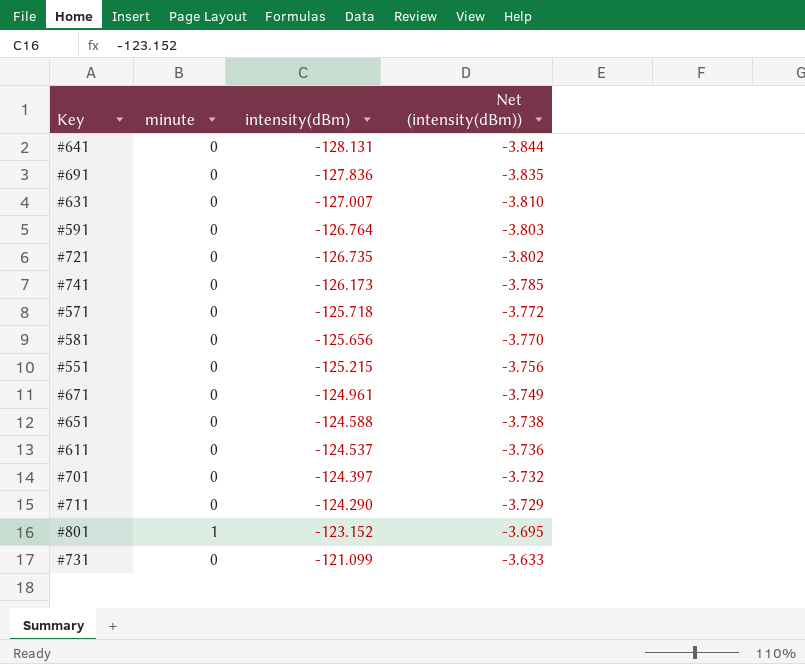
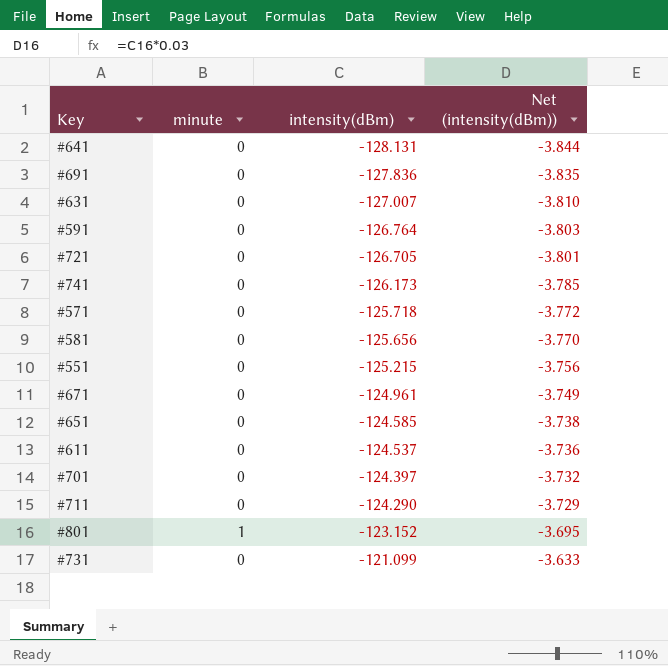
#721 | intensity(dBm): -126.735 -> -126.705
#721 | Net (intensity(dBm)): -3.802 -> -3.801
#651 | intensity(dBm): -124.588 -> -124.585

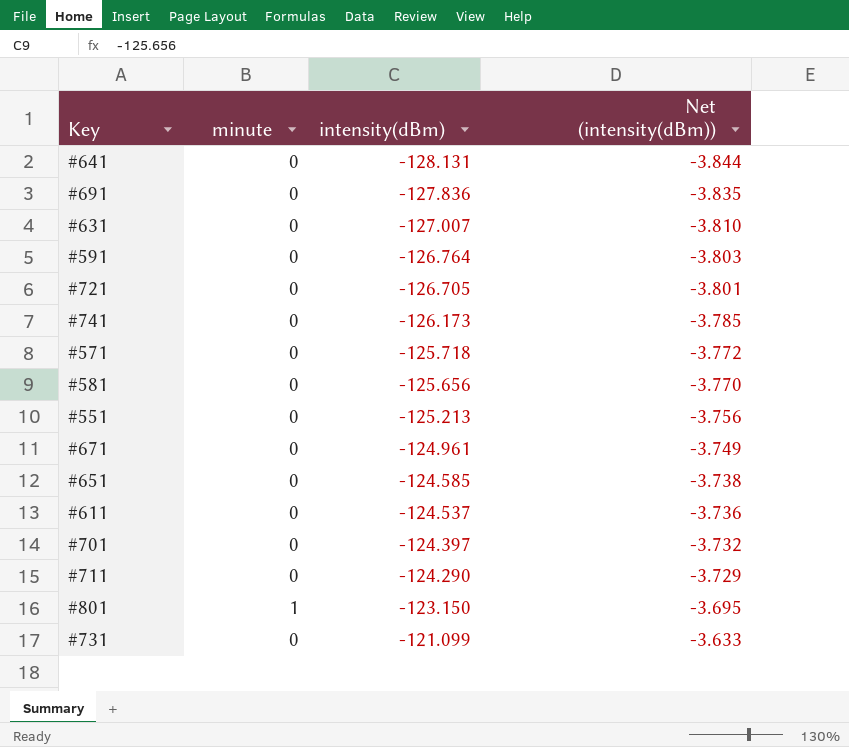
#551 | intensity(dBm): -125.215 -> -125.213
#801 | intensity(dBm): -123.152 -> -123.150

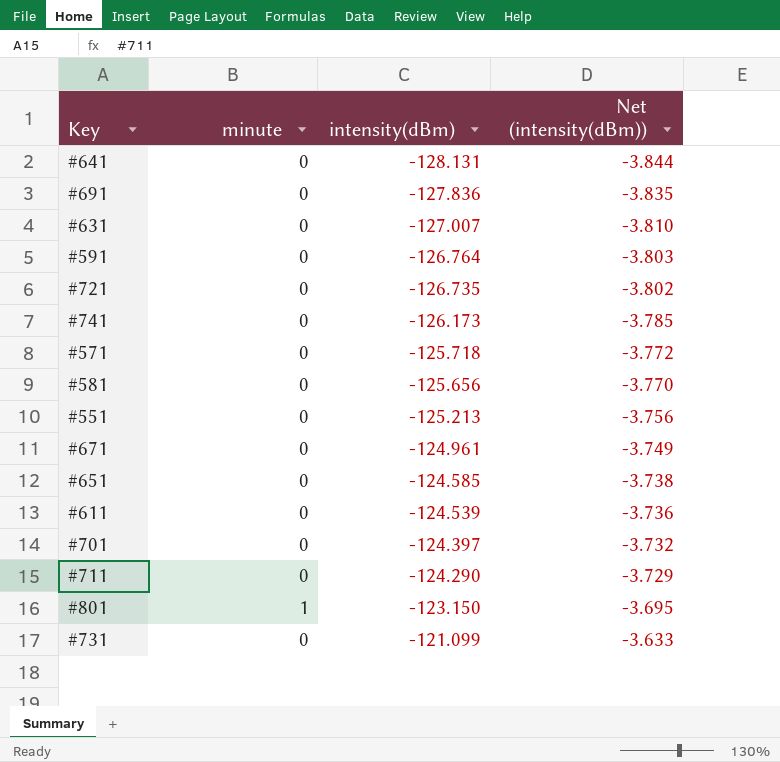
#721 | intensity(dBm): -126.705 -> -126.735
#721 | Net (intensity(dBm)): -3.801 -> -3.802
#611 | intensity(dBm): -124.537 -> -124.539

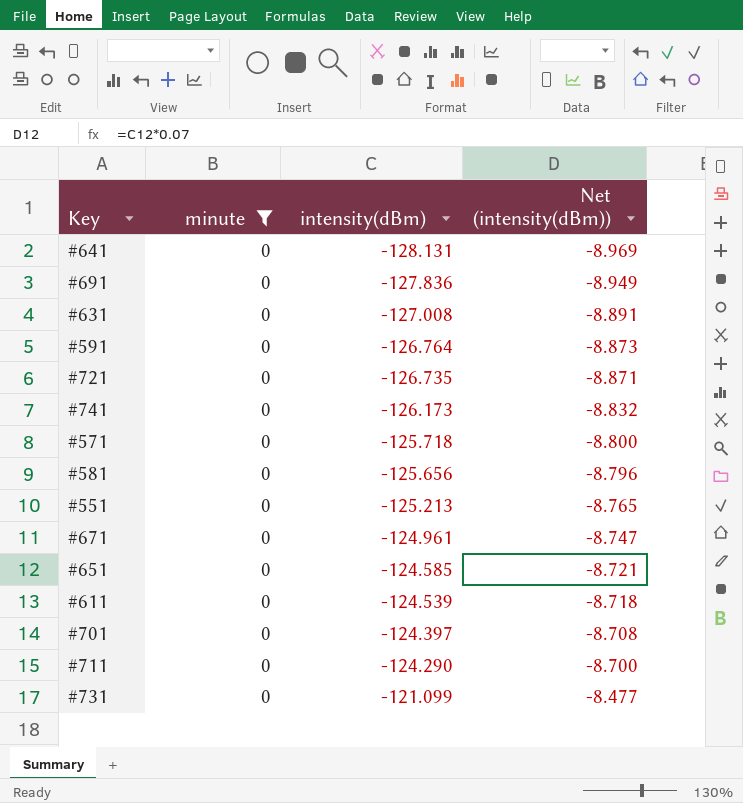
filter: none -> minute = 0
column Net (intensity(dBm)) | formula: [intensity(dBm)] * 0.03 -> [intensity(dBm)] * 0.07
#631 | intensity(dBm): -127.007 -> -127.008

